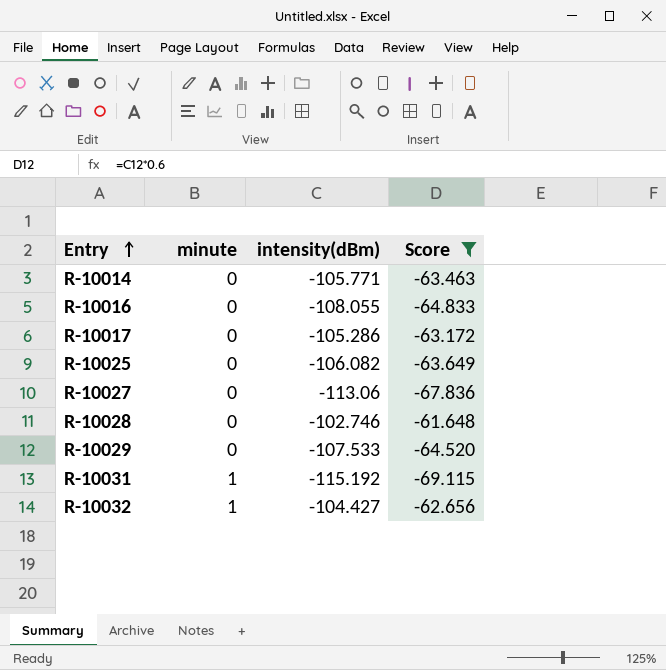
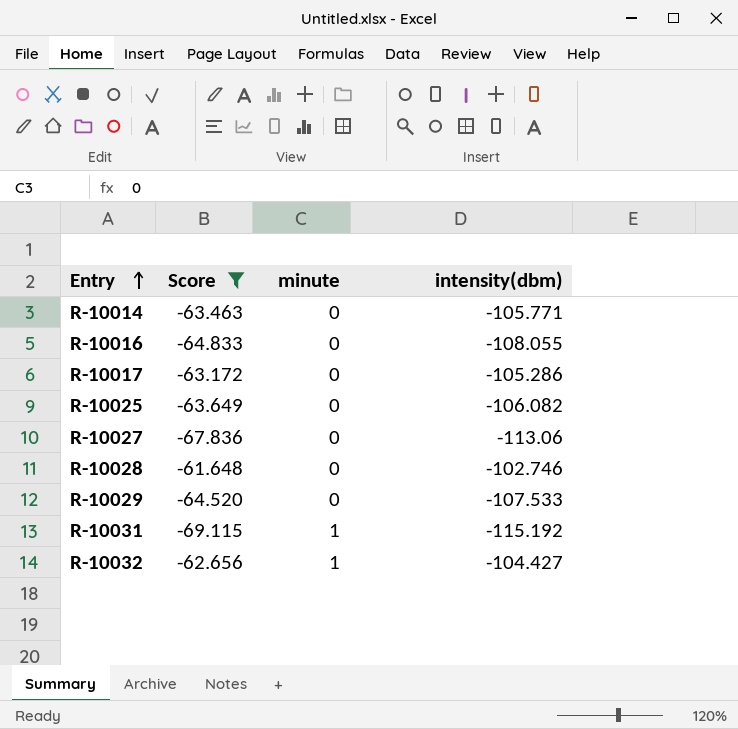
column Score | position: 4 -> 2
column name: intensity(dBm) -> intensity(dbm)

